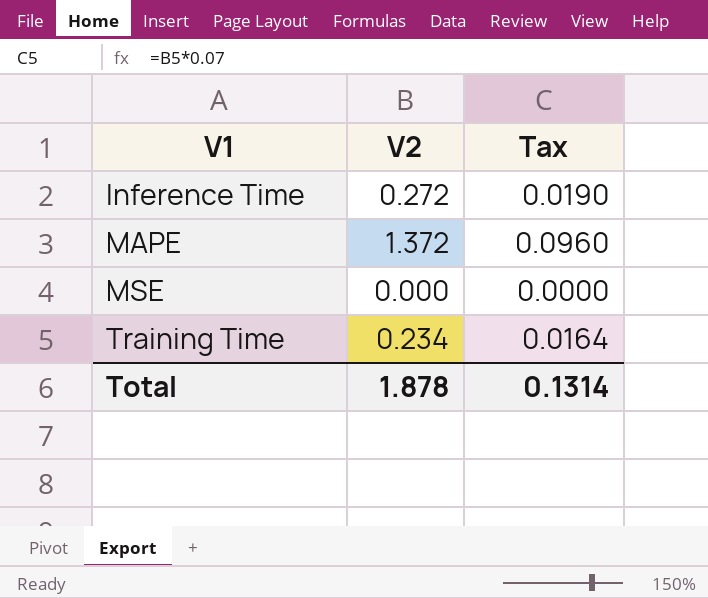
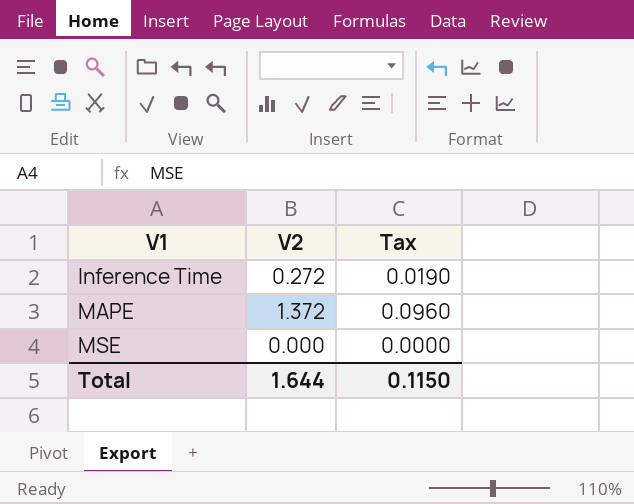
row Training Time: 0.234 | 0.0164 -> none
Total | V2: 1.878 -> 1.644
Total | Tax: 0.1314 -> 0.1150

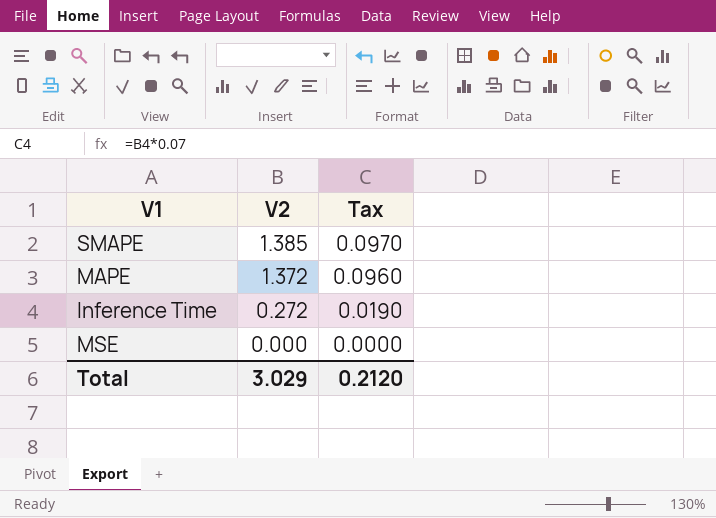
row order: V1 ascending -> V2 descending
row SMAPE: none -> 1.385 | 0.0970
Total | V2: 1.644 -> 3.029
Total | Tax: 0.1150 -> 0.2120

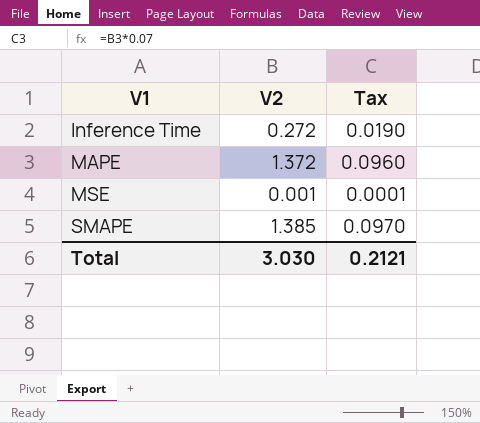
row order: V2 descending -> V1 ascending
MSE | V2: 0.000 -> 0.001
MSE | Tax: 0.0000 -> 0.0001
Total | V2: 3.029 -> 3.030
Total | Tax: 0.2120 -> 0.2121

